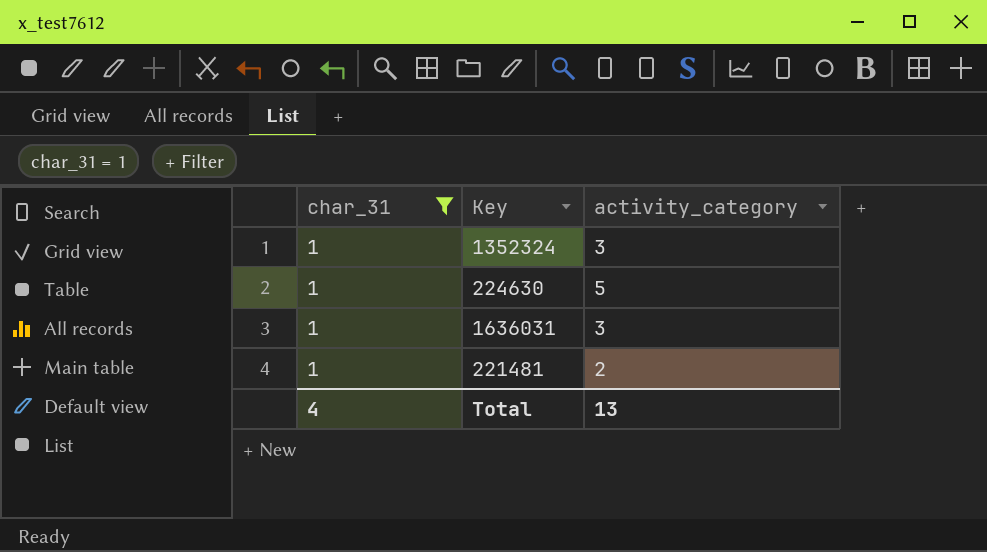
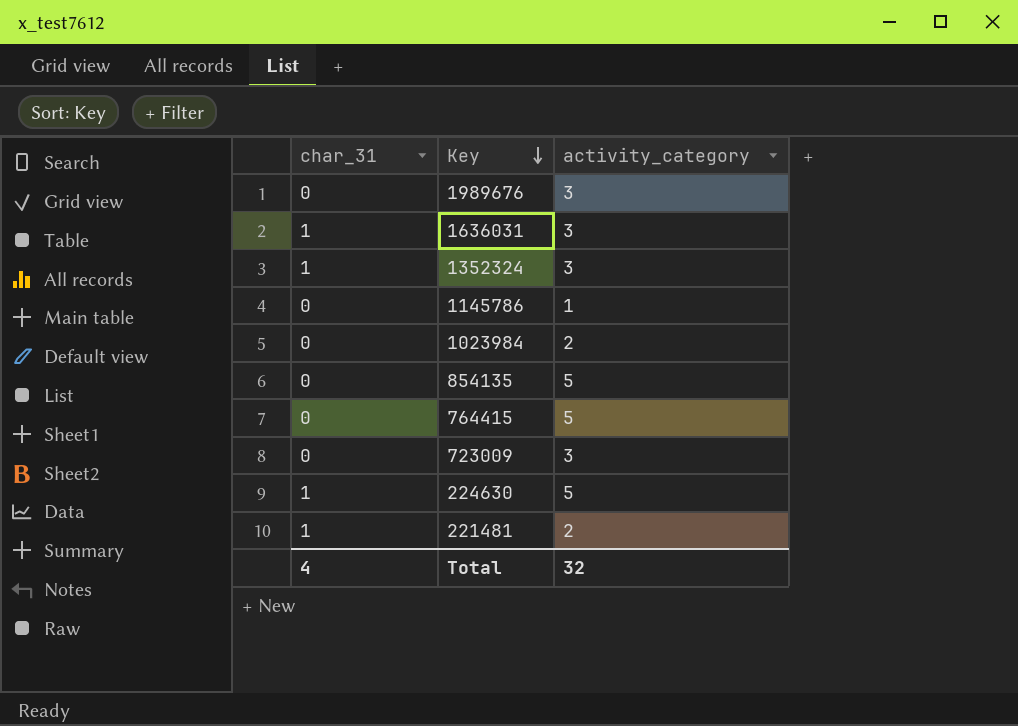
filter: char_31 = 1 -> none
row order: none -> Key descending
Total | activity_category: 13 -> 32

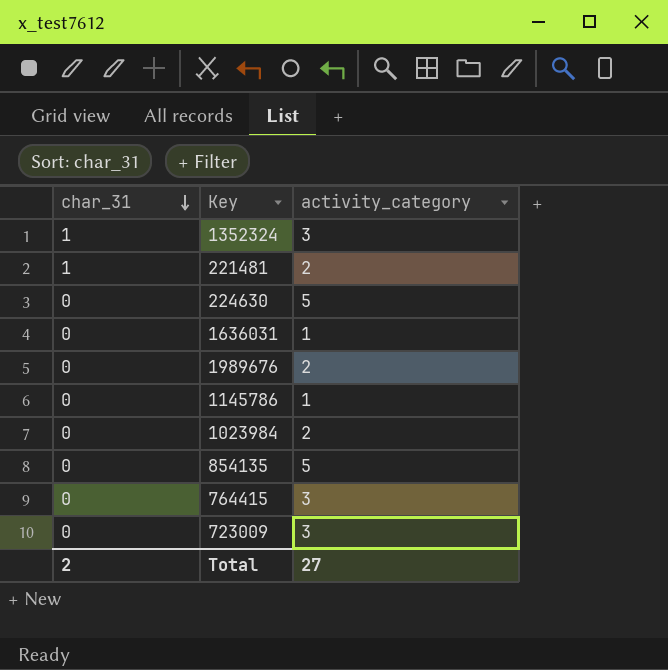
row order: Key descending -> char_31 descending
224630 | char_31: 1 -> 0
1636031 | char_31: 1 -> 0
1636031 | activity_category: 3 -> 1
1989676 | activity_category: 3 -> 2
764415 | activity_category: 5 -> 3
Total | char_31: 4 -> 2
Total | activity_category: 32 -> 27

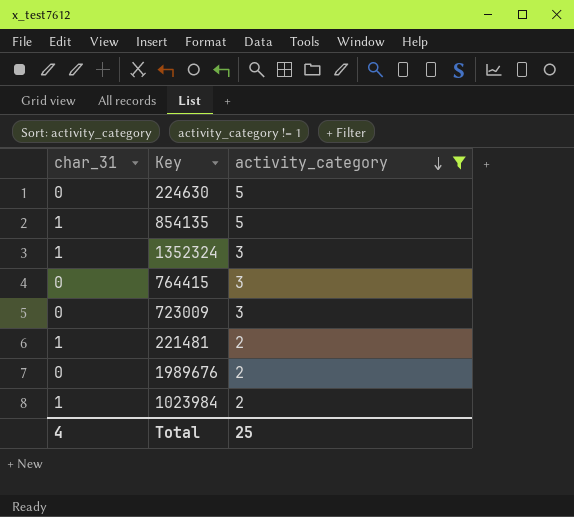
filter: none -> activity_category != 1
row order: char_31 descending -> activity_category descending
854135 | char_31: 0 -> 1
1023984 | char_31: 0 -> 1
Total | char_31: 2 -> 4
Total | activity_category: 27 -> 25

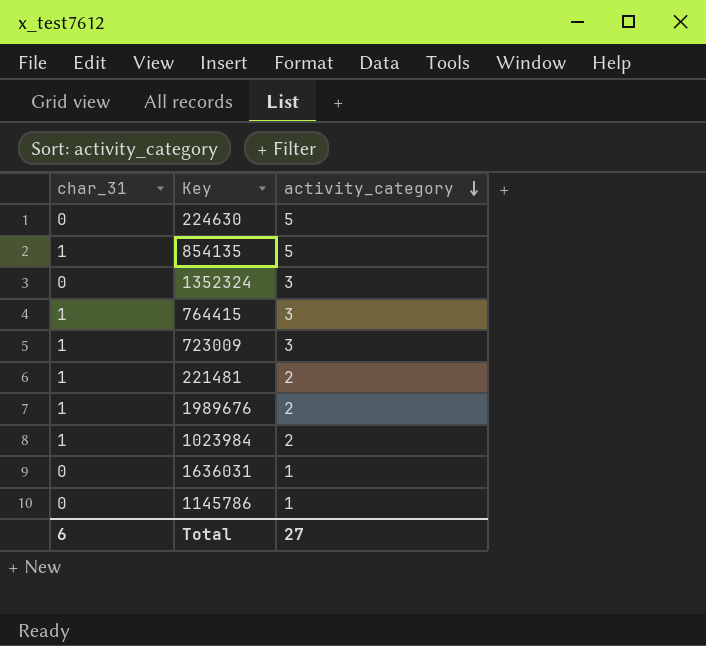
filter: activity_category != 1 -> none
1352324 | char_31: 1 -> 0
764415 | char_31: 0 -> 1
723009 | char_31: 0 -> 1
1989676 | char_31: 0 -> 1
Total | char_31: 4 -> 6
Total | activity_category: 25 -> 27

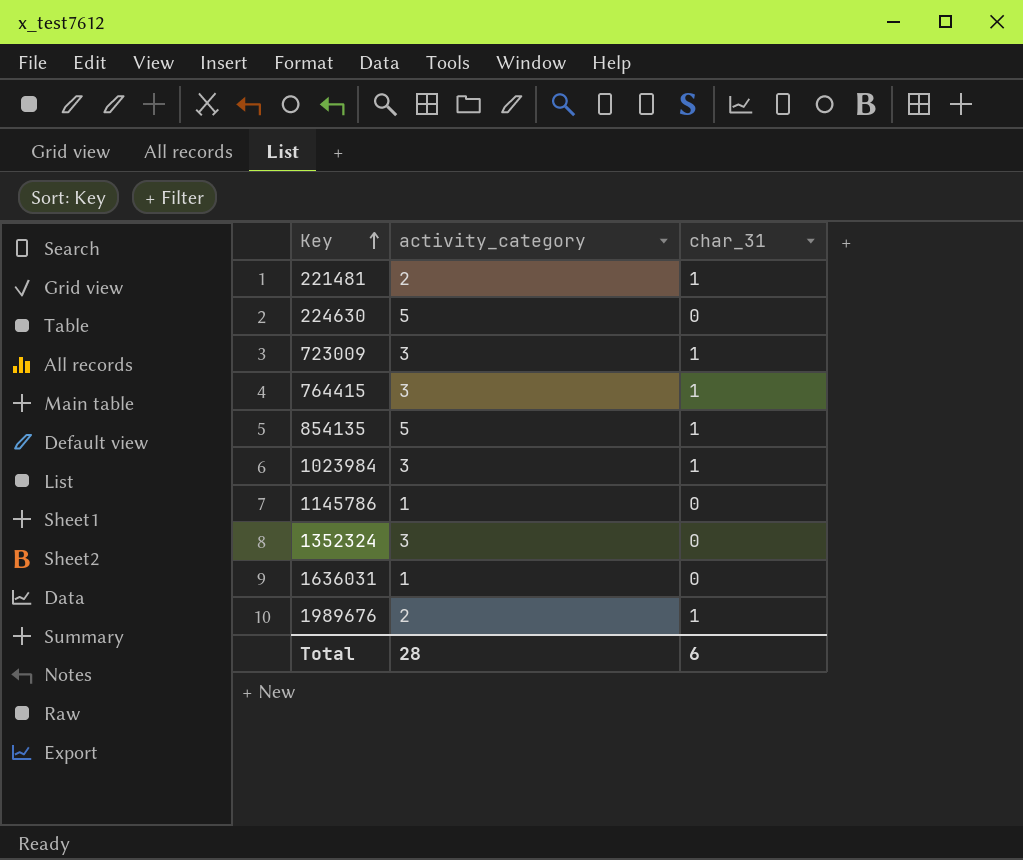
row order: activity_category descending -> Key ascending
column char_31 | position: 1 -> 3
1023984 | activity_category: 2 -> 3
Total | activity_category: 27 -> 28

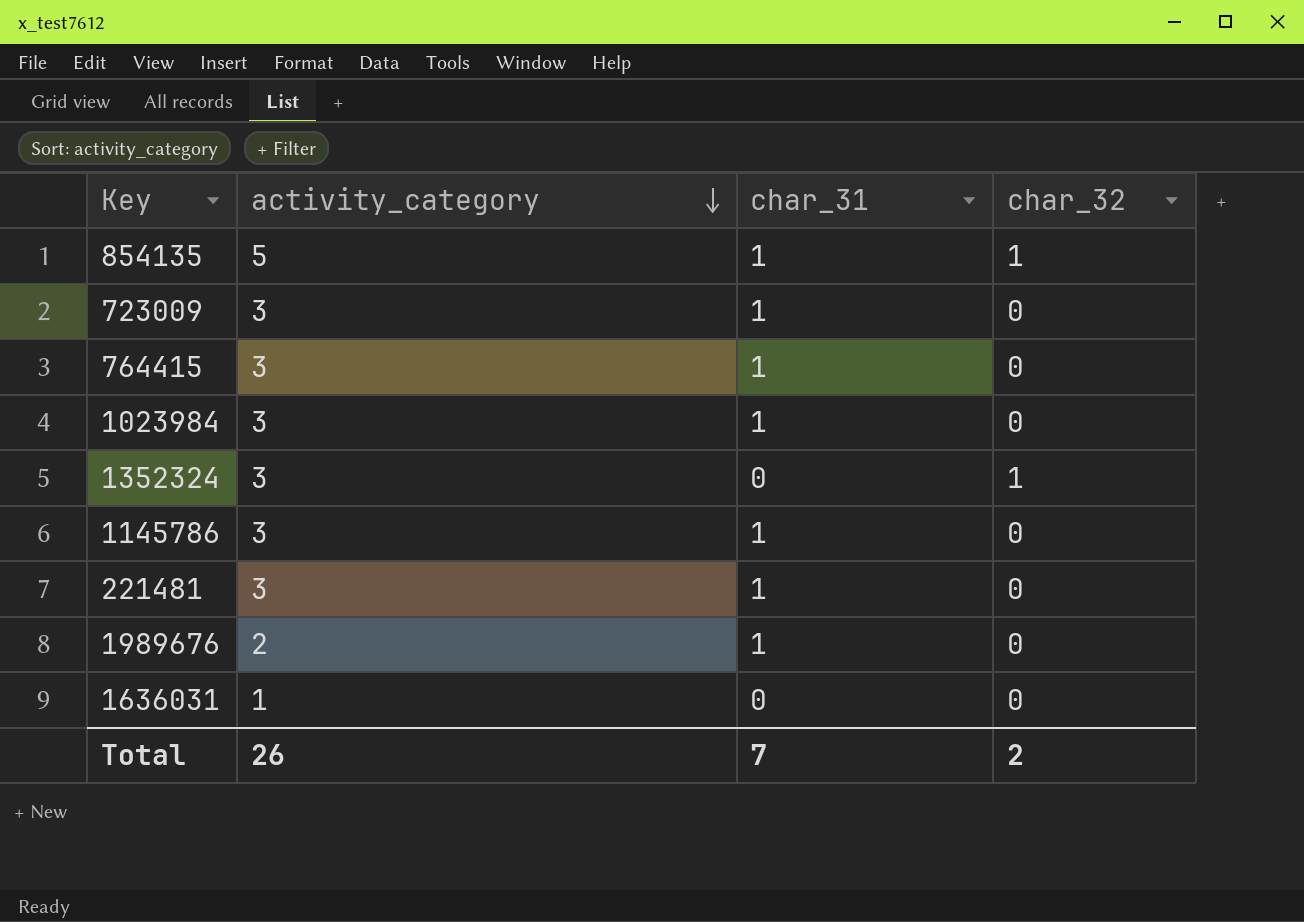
row order: Key ascending -> activity_category descending
column char_32 | position: none -> 4
row 224630: 5 | 0 -> none
1145786 | activity_category: 1 -> 3
1145786 | char_31: 0 -> 1
221481 | activity_category: 2 -> 3
Total | activity_category: 28 -> 26
Total | char_31: 6 -> 7

